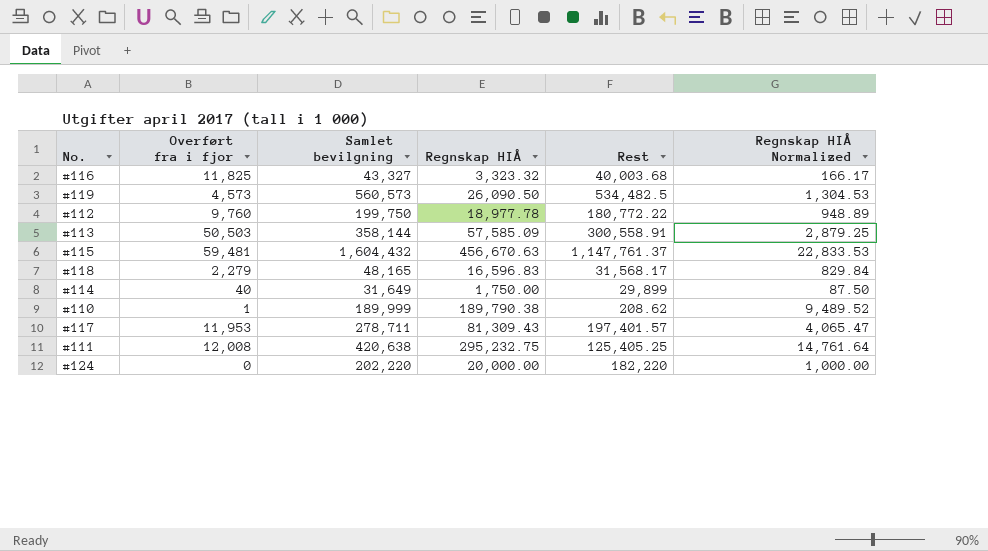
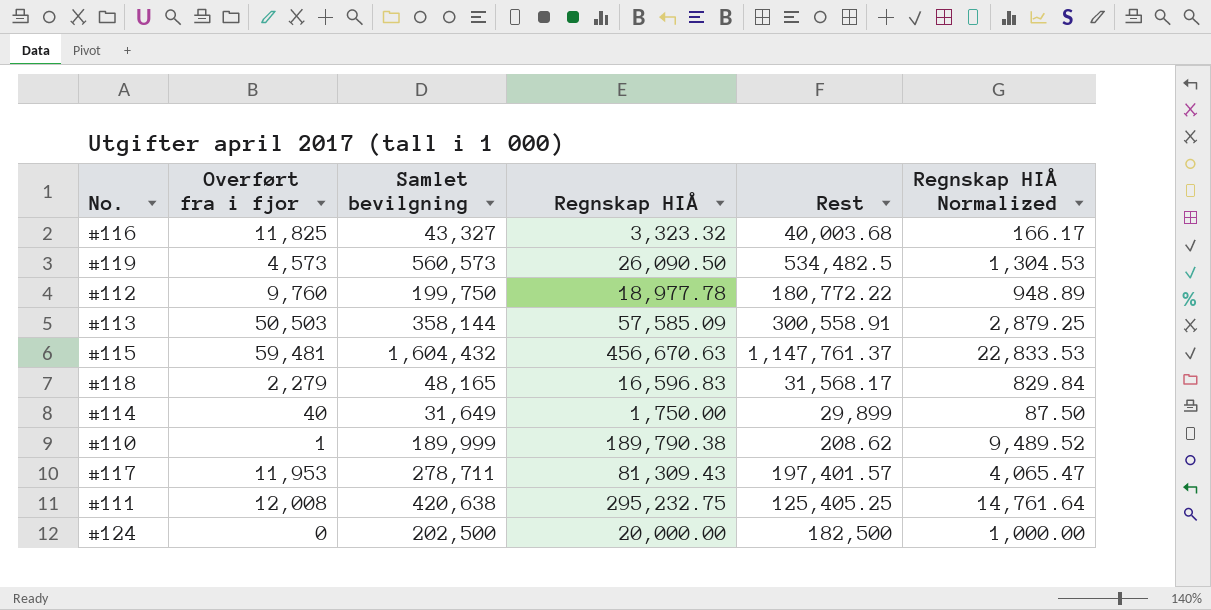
#124 | Samlet bevilgning: 202,220 -> 202,500
#124 | Rest: 182,220 -> 182,500

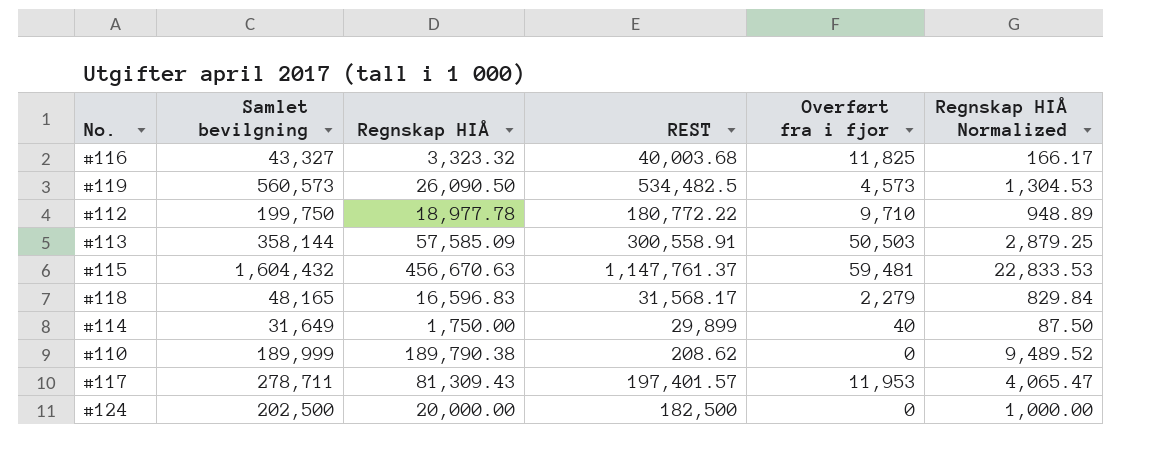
column name: Rest -> REST
column Overført fra i fjor | position: 2 -> 5
row #111: 12,008 | 420,638 | 295,232.75 | 125,405.25 | 14,761.64 -> none
#112 | Overført fra i fjor: 9,760 -> 9,710
#110 | Overført fra i fjor: 1 -> 0

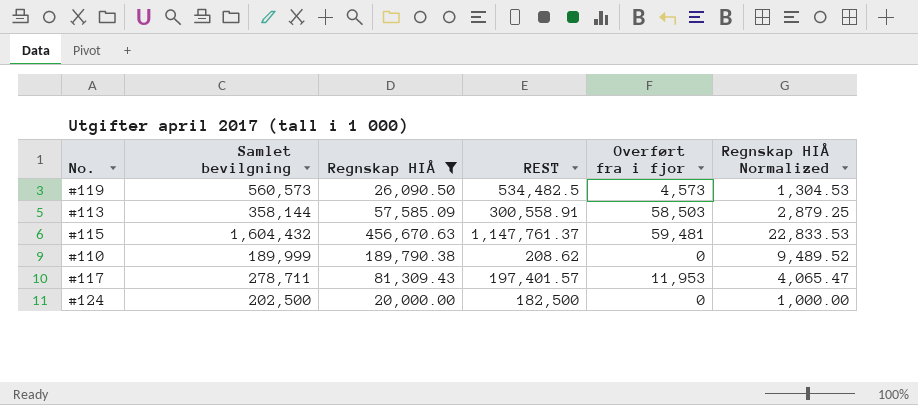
filter: none -> Regnskap HIÅ >= 20,000.00
#113 | Overført fra i fjor: 50,503 -> 58,503

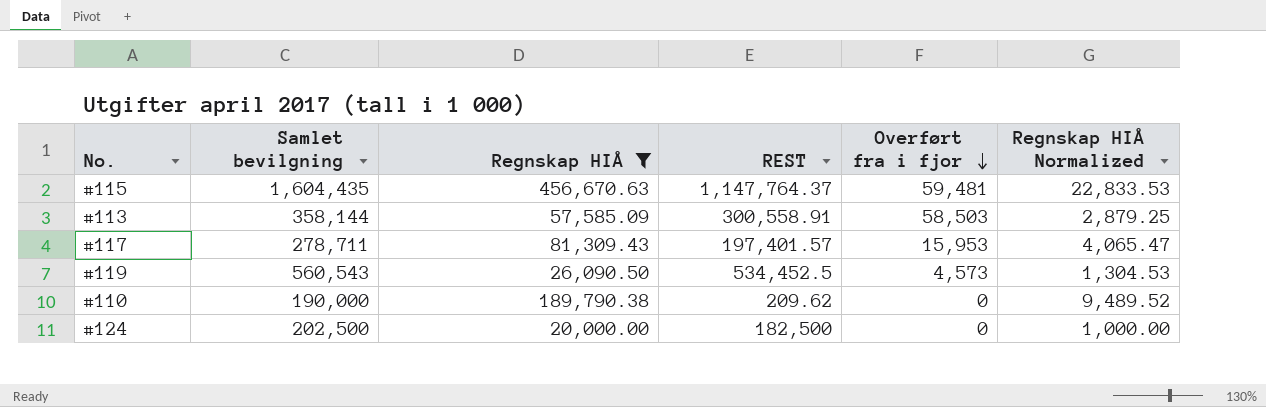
row order: none -> Overført fra i fjor descending
#115 | Samlet bevilgning: 1,604,432 -> 1,604,435
#115 | REST: 1,147,761.37 -> 1,147,764.37
#117 | Overført fra i fjor: 11,953 -> 15,953
#119 | Samlet bevilgning: 560,573 -> 560,543
#119 | REST: 534,482.5 -> 534,452.5
#110 | Samlet bevilgning: 189,999 -> 190,000
#110 | REST: 208.62 -> 209.62

